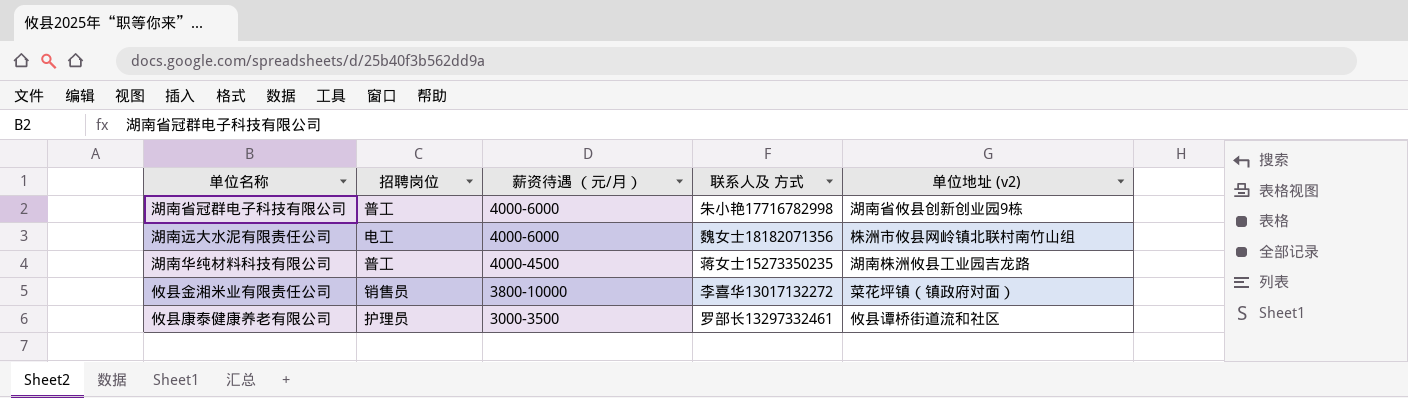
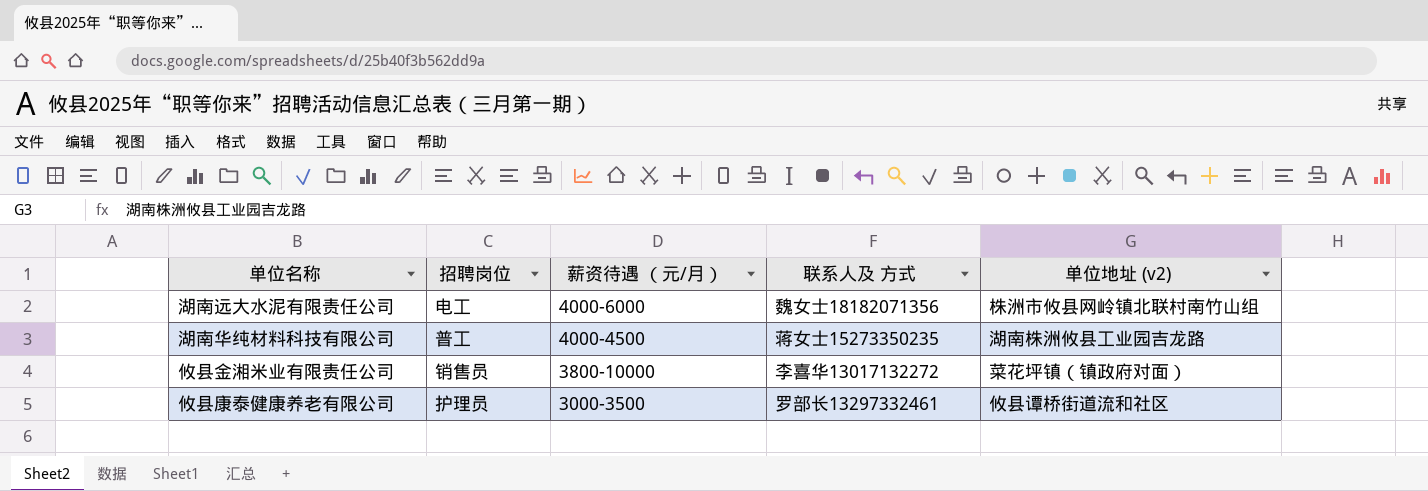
row 湖南省冠群电子科技有限公司: 普工 | 4000-6000 | 朱小艳17716782998 | 湖南省攸县创新创业园9栋 -> none

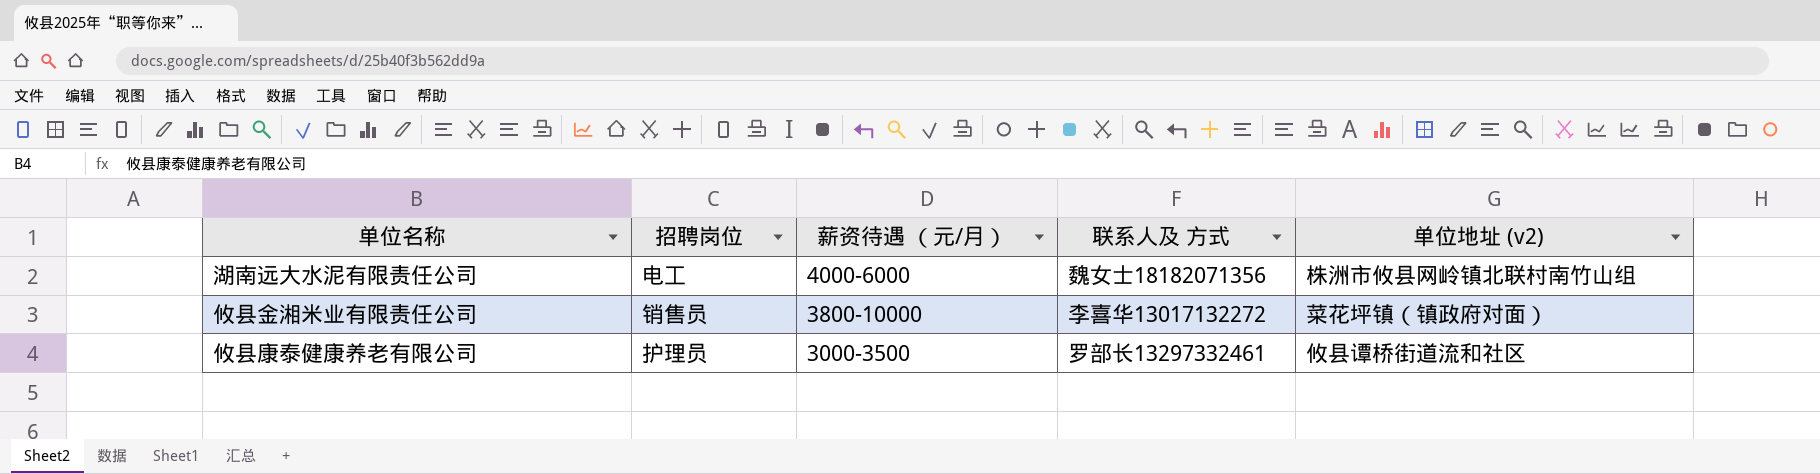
row 湖南华纯材料科技有限公司: 普工 | 4000-4500 | 蒋女士15273350235 | 湖南株洲攸县工业园吉龙路 -> none

